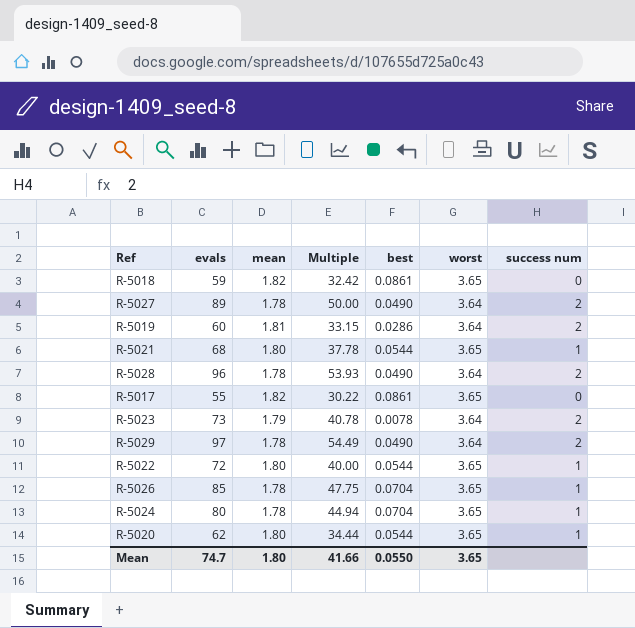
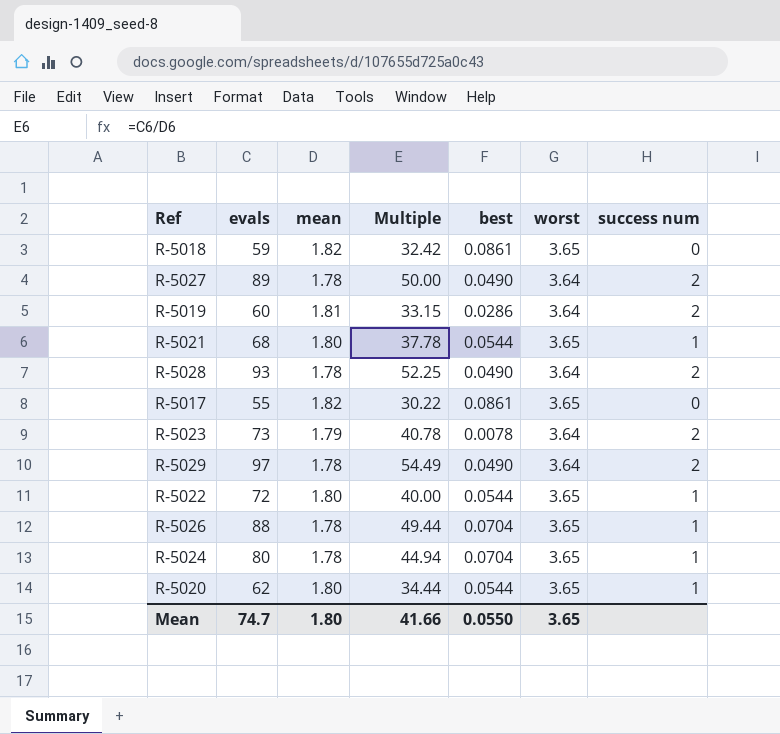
R-5028 | evals: 96 -> 93
R-5028 | Multiple: 53.93 -> 52.25
R-5026 | evals: 85 -> 88
R-5026 | Multiple: 47.75 -> 49.44

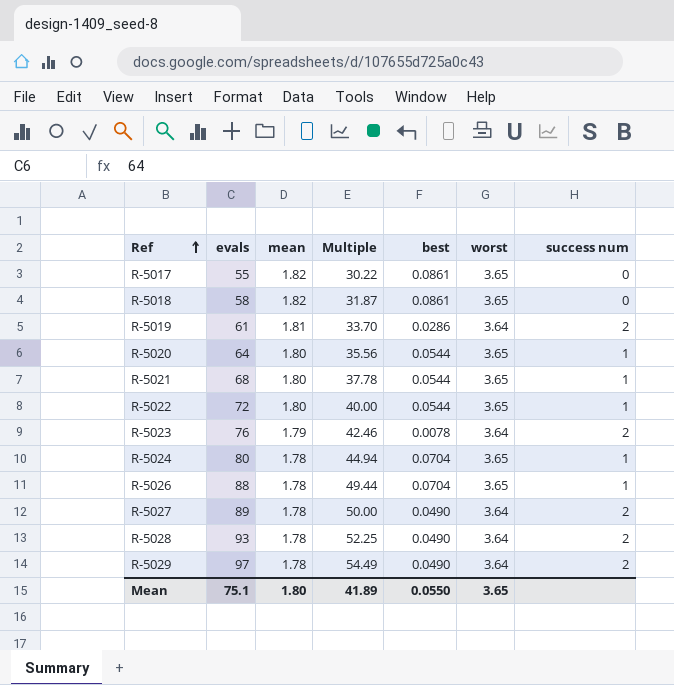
row order: none -> Ref ascending
R-5018 | evals: 59 -> 58
R-5018 | Multiple: 32.42 -> 31.87
R-5019 | evals: 60 -> 61
R-5019 | Multiple: 33.15 -> 33.70
R-5020 | evals: 62 -> 64
R-5020 | Multiple: 34.44 -> 35.56
R-5023 | evals: 73 -> 76
R-5023 | Multiple: 40.78 -> 42.46
Mean | evals: 74.7 -> 75.1
Mean | Multiple: 41.66 -> 41.89

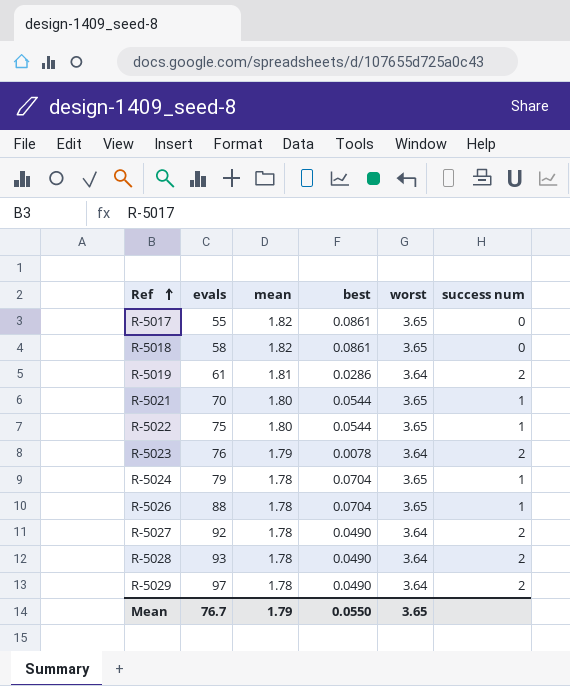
column Multiple | formula: [evals] / [mean] -> none
row R-5020: 64 | 1.80 | 35.56 | 0.0544 | 3.65 | 1 -> none
R-5021 | evals: 68 -> 70
R-5022 | evals: 72 -> 75
R-5024 | evals: 80 -> 79
R-5027 | evals: 89 -> 92
Mean | evals: 75.1 -> 76.7
Mean | mean: 1.80 -> 1.79

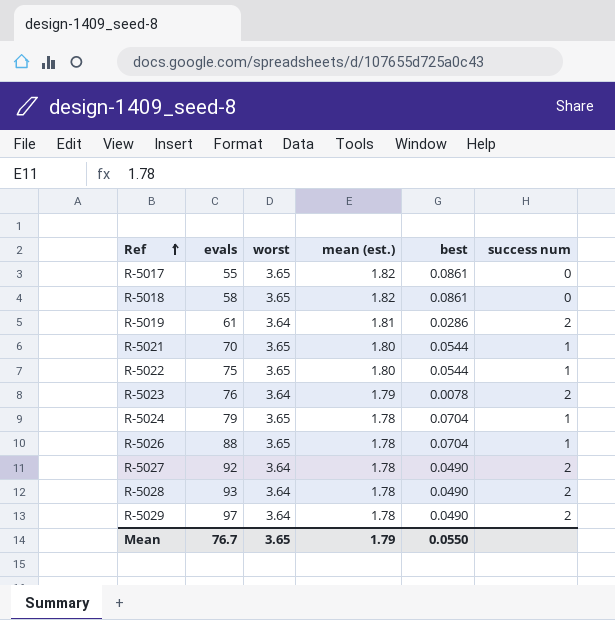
column worst | position: 5 -> 3
column name: mean -> mean (est.)

